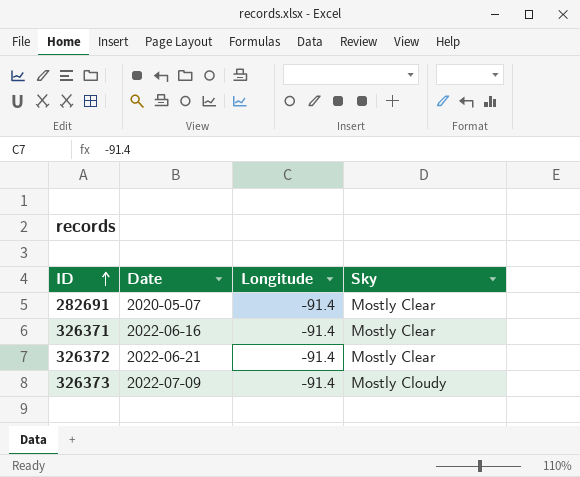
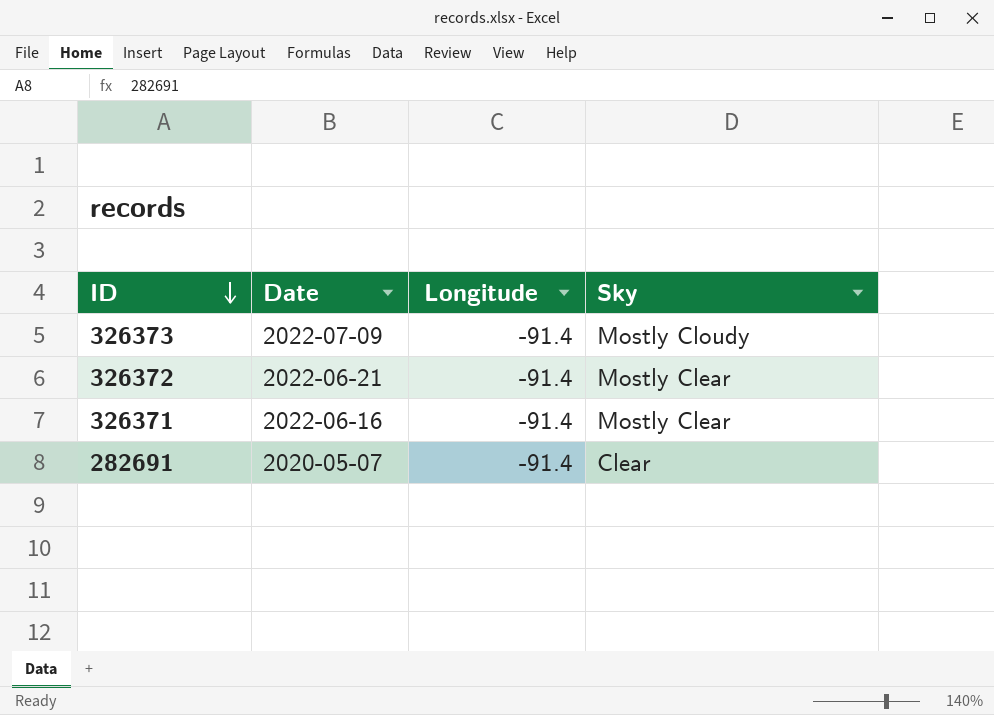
row order: ID ascending -> ID descending
282691 | Sky: Mostly Clear -> Clear

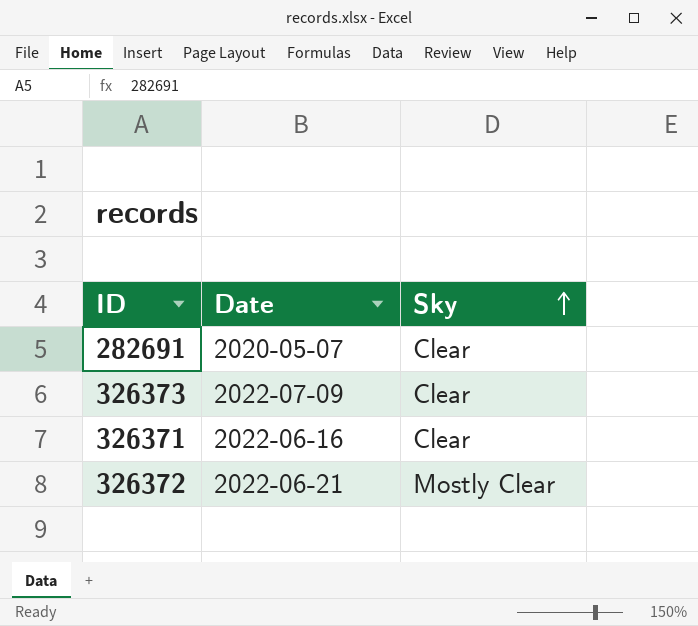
row order: ID descending -> Sky ascending
column Longitude | position: 3 -> none
326373 | Sky: Mostly Cloudy -> Clear
326371 | Sky: Mostly Clear -> Clear

